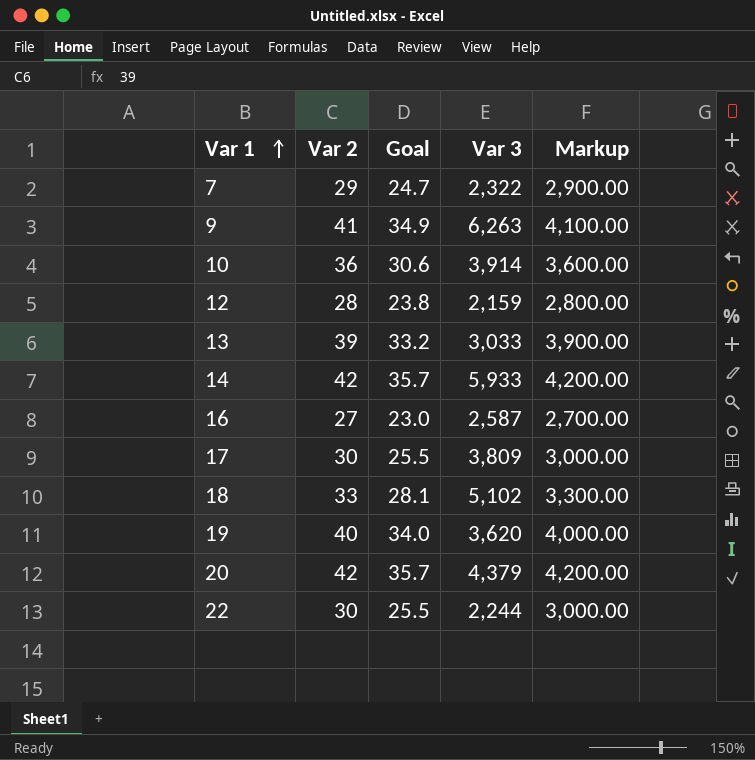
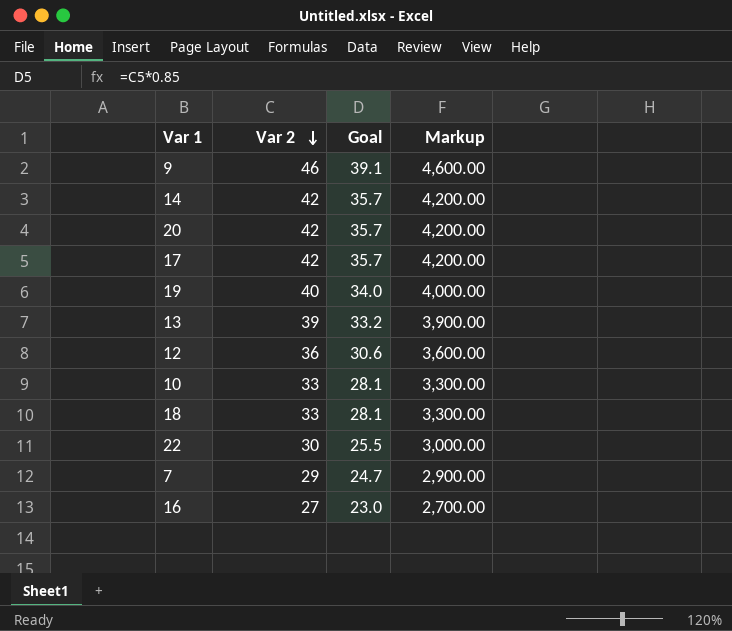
row order: Var 1 ascending -> Var 2 descending
column Var 3 | position: 4 -> none
9 | Var 2: 41 -> 46
9 | Goal: 34.9 -> 39.1
9 | Markup: 4,100.00 -> 4,600.00
17 | Var 2: 30 -> 42
17 | Goal: 25.5 -> 35.7
17 | Markup: 3,000.00 -> 4,200.00
12 | Var 2: 28 -> 36
12 | Goal: 23.8 -> 30.6
12 | Markup: 2,800.00 -> 3,600.00
10 | Var 2: 36 -> 33
10 | Goal: 30.6 -> 28.1
10 | Markup: 3,600.00 -> 3,300.00

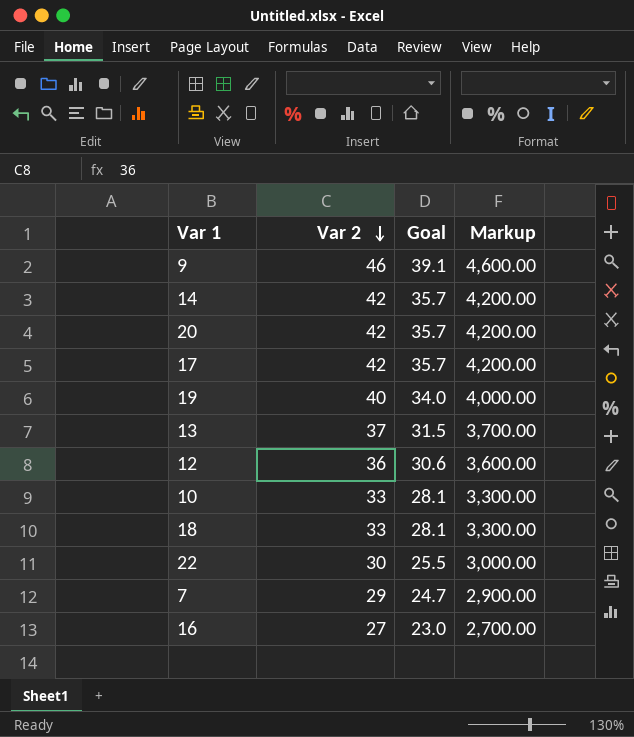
13 | Var 2: 39 -> 37
13 | Goal: 33.2 -> 31.5
13 | Markup: 3,900.00 -> 3,700.00

